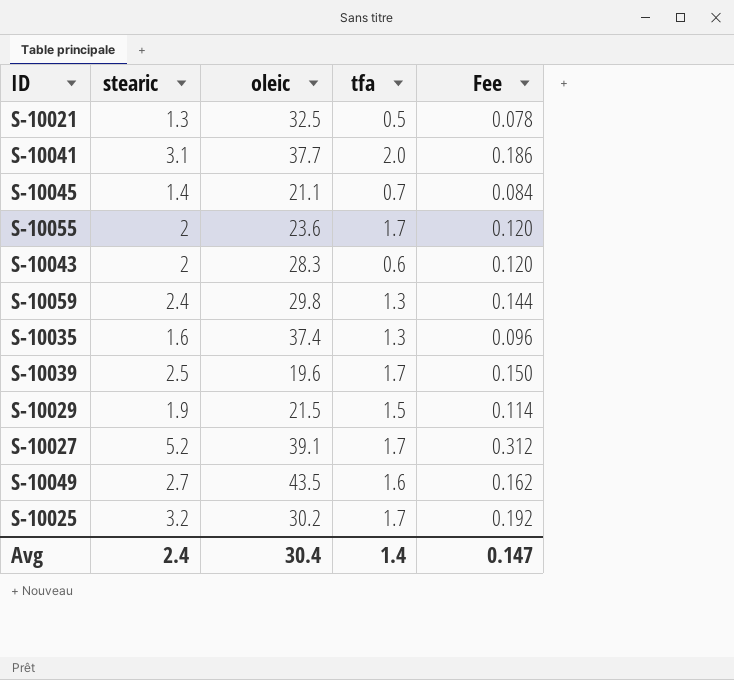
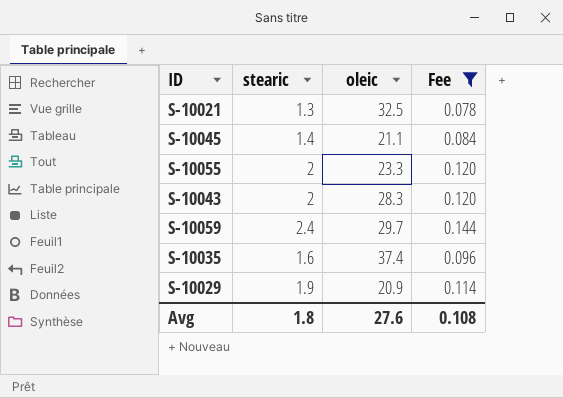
filter: none -> Fee <= 0.144
column tfa | position: 4 -> none
S-10055 | oleic: 23.6 -> 23.3
S-10059 | oleic: 29.8 -> 29.7
S-10029 | oleic: 21.5 -> 20.9
Avg | stearic: 2.4 -> 1.8
Avg | oleic: 30.4 -> 27.6
Avg | Fee: 0.147 -> 0.108

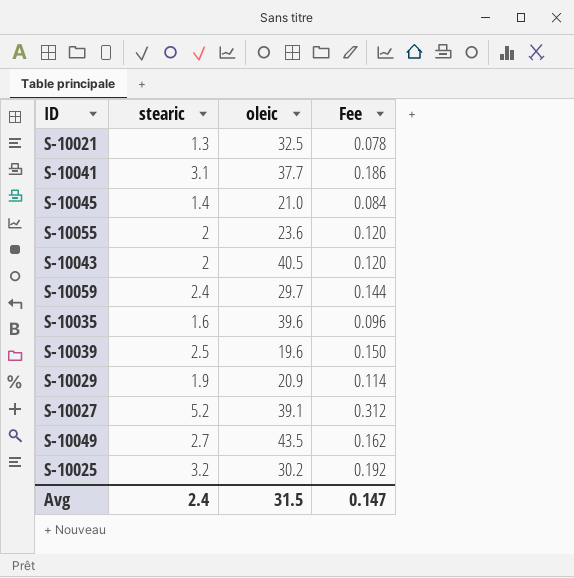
filter: Fee <= 0.144 -> none
S-10045 | oleic: 21.1 -> 21.0
S-10055 | oleic: 23.3 -> 23.6
S-10043 | oleic: 28.3 -> 40.5
S-10035 | oleic: 37.4 -> 39.6
Avg | stearic: 1.8 -> 2.4
Avg | oleic: 27.6 -> 31.5
Avg | Fee: 0.108 -> 0.147

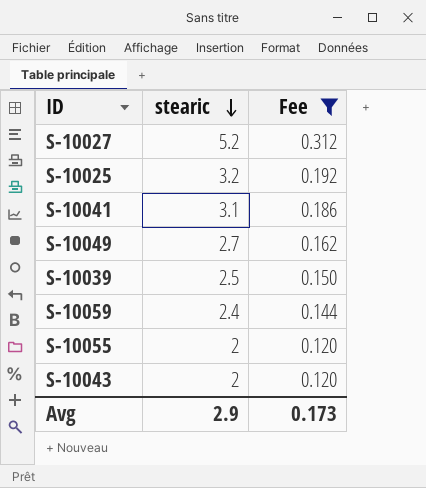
filter: none -> Fee >= 0.120
row order: none -> stearic descending
column oleic | position: 3 -> none
Avg | stearic: 2.4 -> 2.9
Avg | Fee: 0.147 -> 0.173

